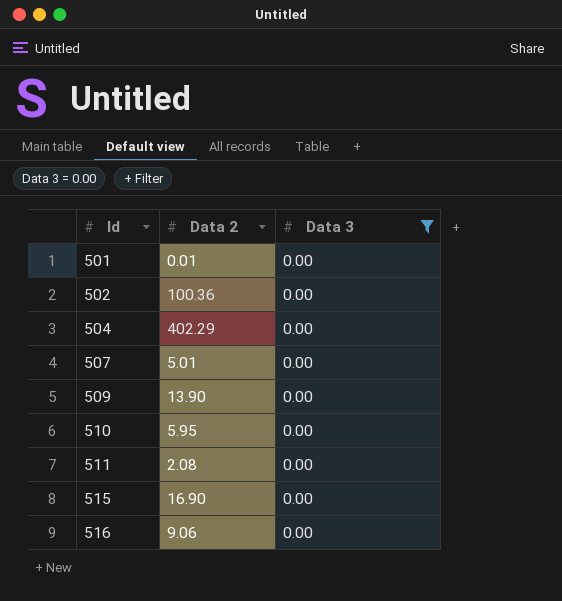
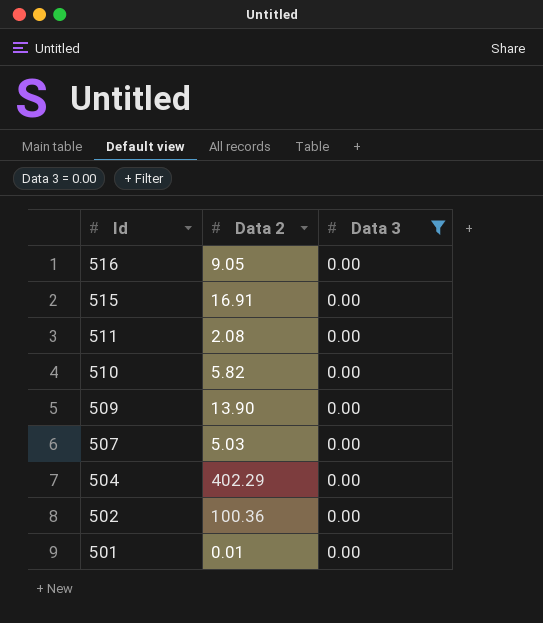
row order: Id ascending -> Id descending
516 | Data 2: 9.06 -> 9.05
515 | Data 2: 16.90 -> 16.91
510 | Data 2: 5.95 -> 5.82
507 | Data 2: 5.01 -> 5.03

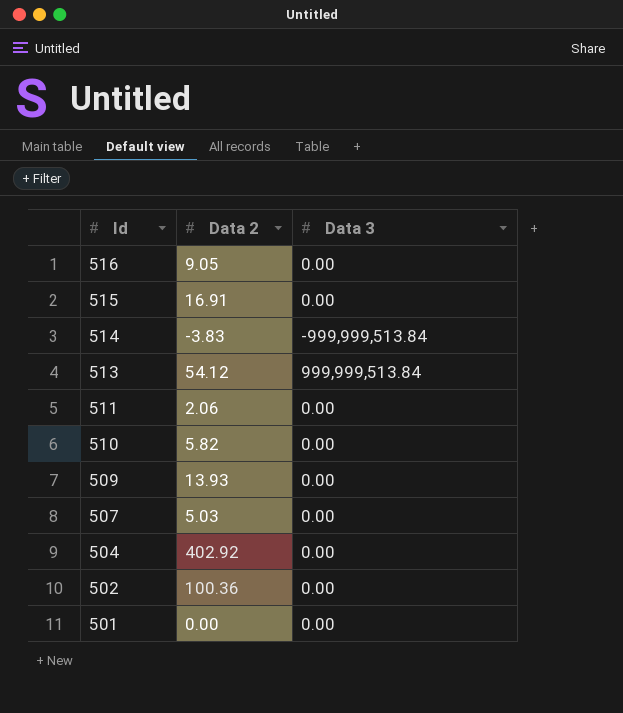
filter: Data 3 = 0.00 -> none
511 | Data 2: 2.08 -> 2.06
509 | Data 2: 13.90 -> 13.93
504 | Data 2: 402.29 -> 402.92
501 | Data 2: 0.01 -> 0.00

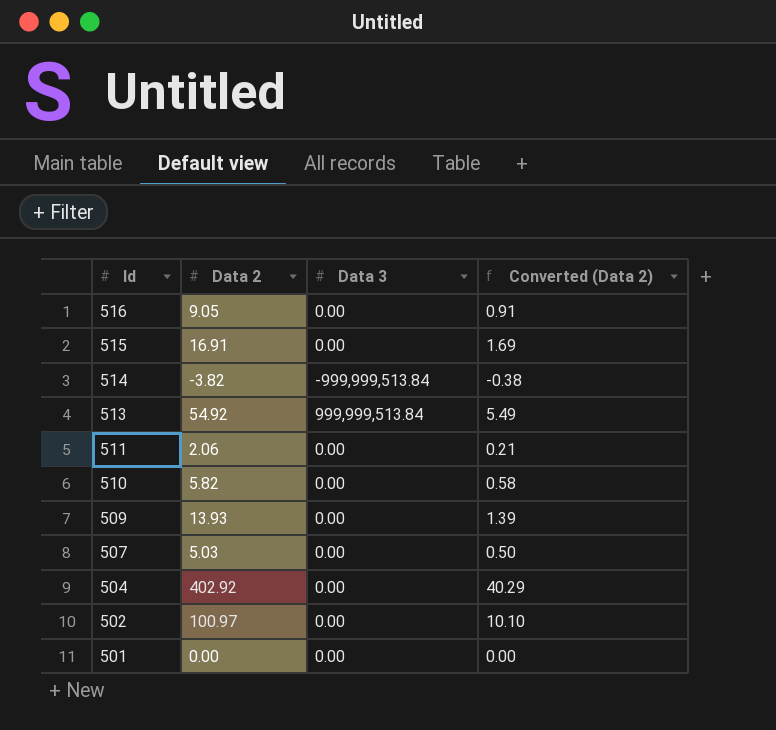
column Converted (Data 2) | formula: none -> [Data 2] * 0.1
514 | Data 2: -3.83 -> -3.82
513 | Data 2: 54.12 -> 54.92
502 | Data 2: 100.36 -> 100.97

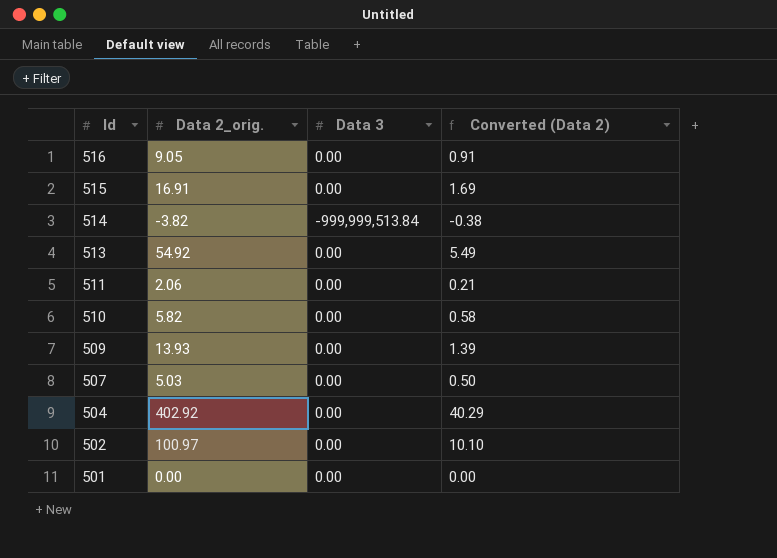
column name: Data 2 -> Data 2_orig.
513 | Data 3: 999,999,513.84 -> 0.00

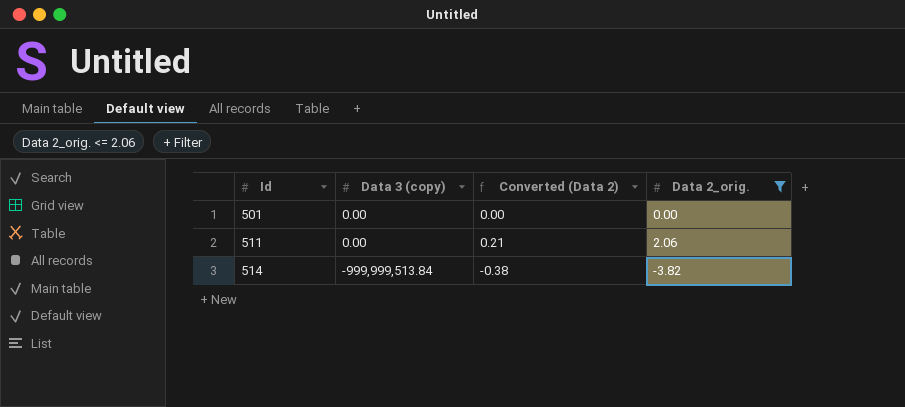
filter: none -> Data 2_orig. <= 2.06
row order: Id descending -> Id ascending
column name: Data 3 -> Data 3 (copy)
column Data 2_orig. | position: 2 -> 4

